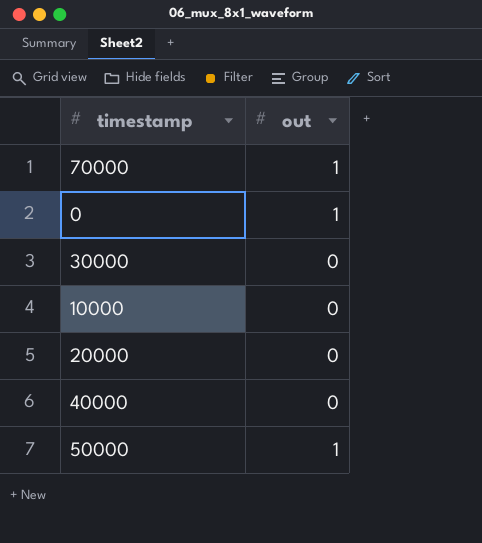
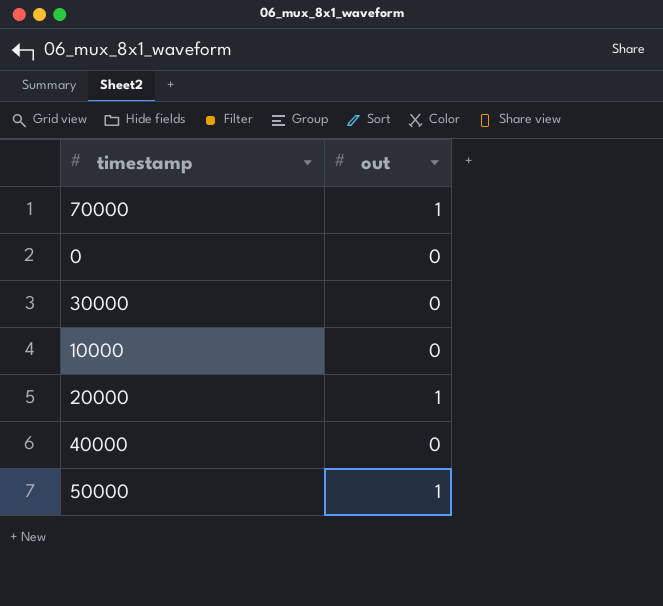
0 | out: 1 -> 0
20000 | out: 0 -> 1

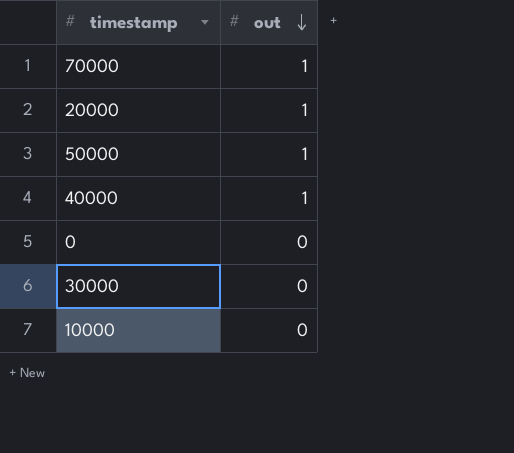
row order: none -> out descending
40000 | out: 0 -> 1

